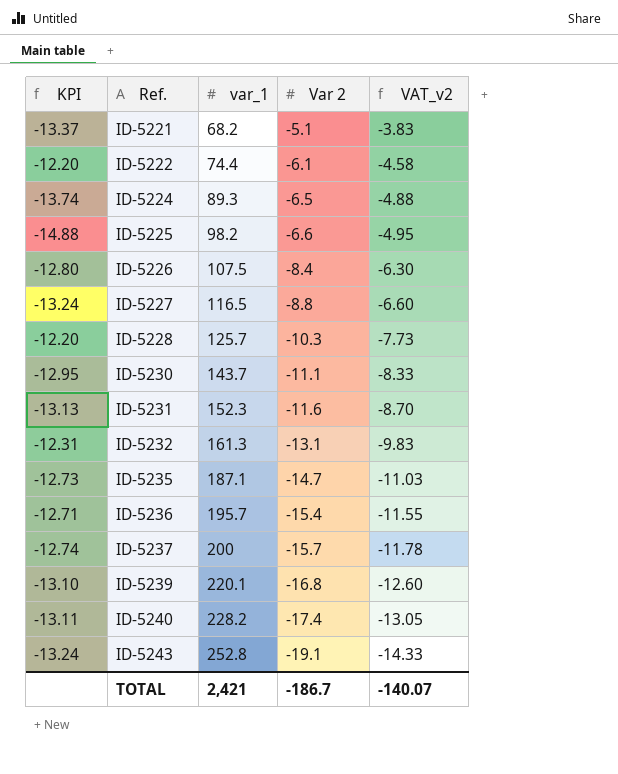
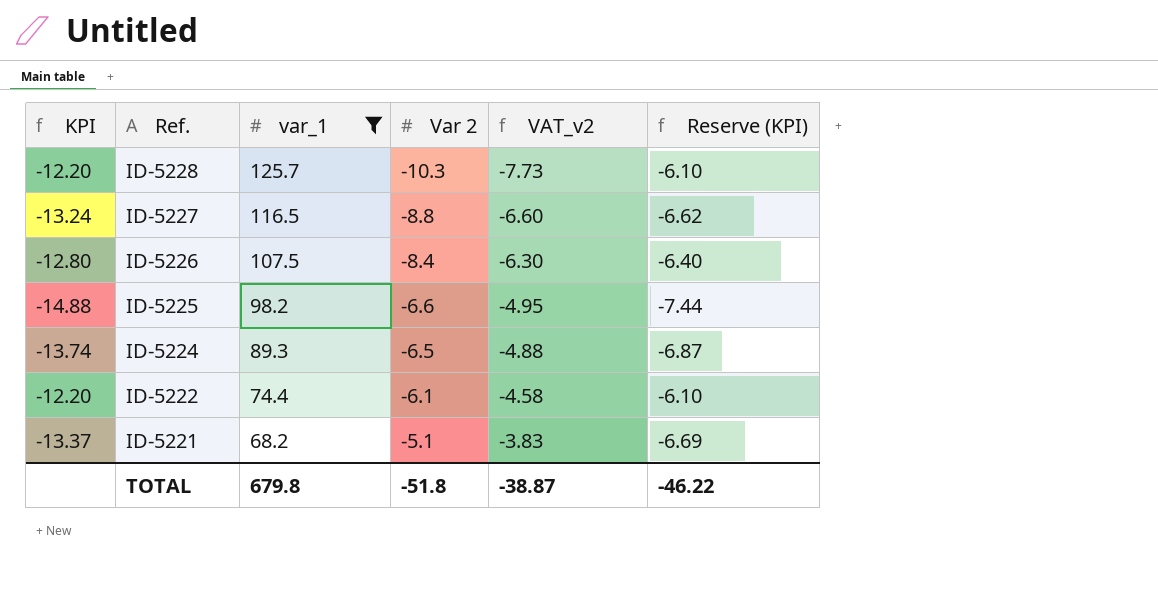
filter: none -> var_1 <= 125.7
row order: Ref. ascending -> Ref. descending
column Reserve (KPI) | formula: none -> [KPI] * 0.5
TOTAL | var_1: 2,421 -> 679.8
TOTAL | Var 2: -186.7 -> -51.8
TOTAL | VAT_v2: -140.07 -> -38.87

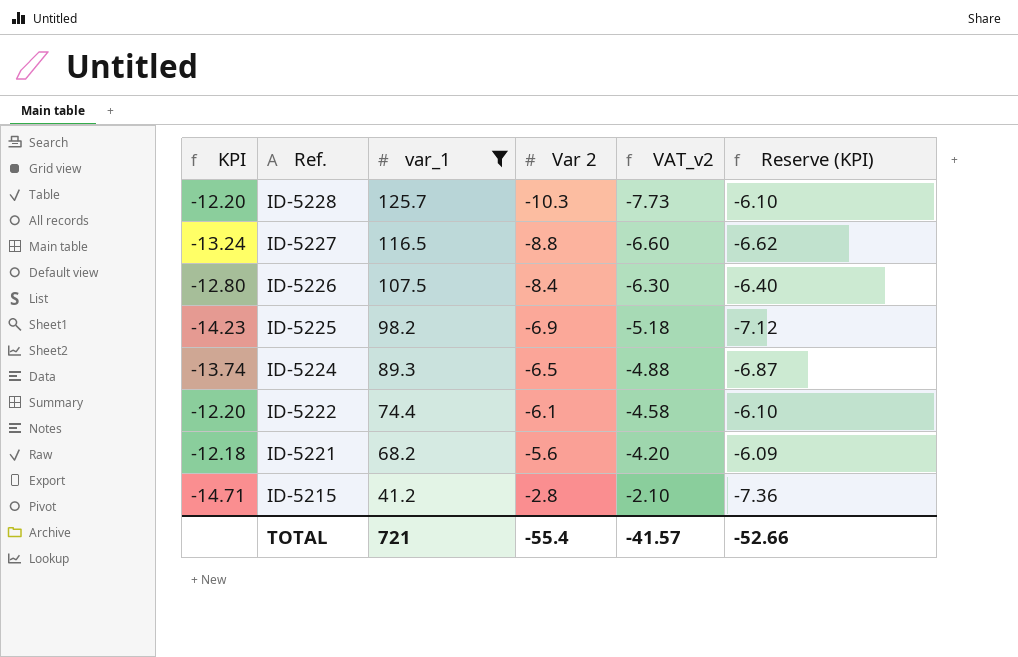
ID-5225 | KPI: -14.88 -> -14.23
ID-5225 | Var 2: -6.6 -> -6.9
ID-5225 | VAT_v2: -4.95 -> -5.18
ID-5225 | Reserve (KPI): -7.44 -> -7.12
ID-5221 | KPI: -13.37 -> -12.18
ID-5221 | Var 2: -5.1 -> -5.6
ID-5221 | VAT_v2: -3.83 -> -4.20
ID-5221 | Reserve (KPI): -6.69 -> -6.09
row ID-5215: none -> -14.71 | 41.2 | -2.8 | -2.10 | -7.36
TOTAL | var_1: 679.8 -> 721
TOTAL | Var 2: -51.8 -> -55.4
TOTAL | VAT_v2: -38.87 -> -41.57
TOTAL | Reserve (KPI): -46.22 -> -52.66

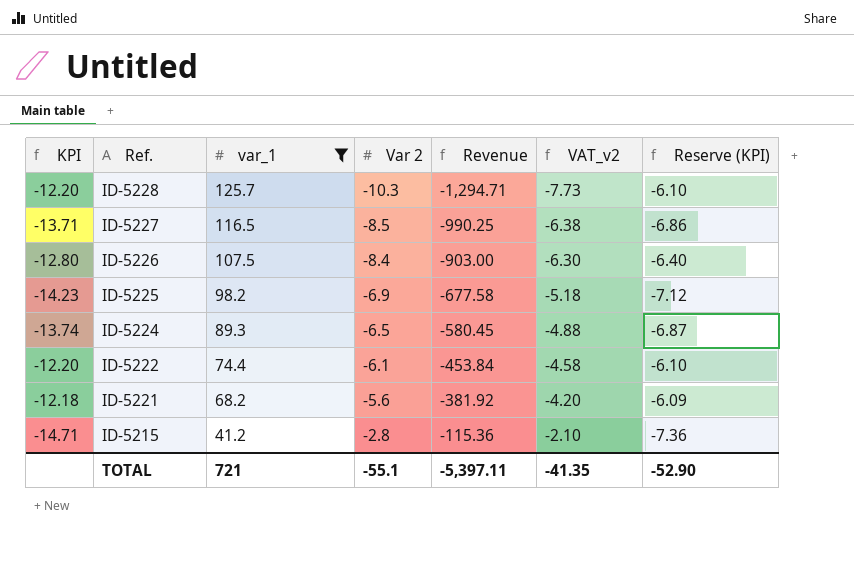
column Revenue | formula: none -> [var_1] * [Var 2]
ID-5227 | KPI: -13.24 -> -13.71
ID-5227 | Var 2: -8.8 -> -8.5
ID-5227 | VAT_v2: -6.60 -> -6.38
ID-5227 | Reserve (KPI): -6.62 -> -6.86
TOTAL | Var 2: -55.4 -> -55.1
TOTAL | VAT_v2: -41.57 -> -41.35
TOTAL | Reserve (KPI): -52.66 -> -52.90

